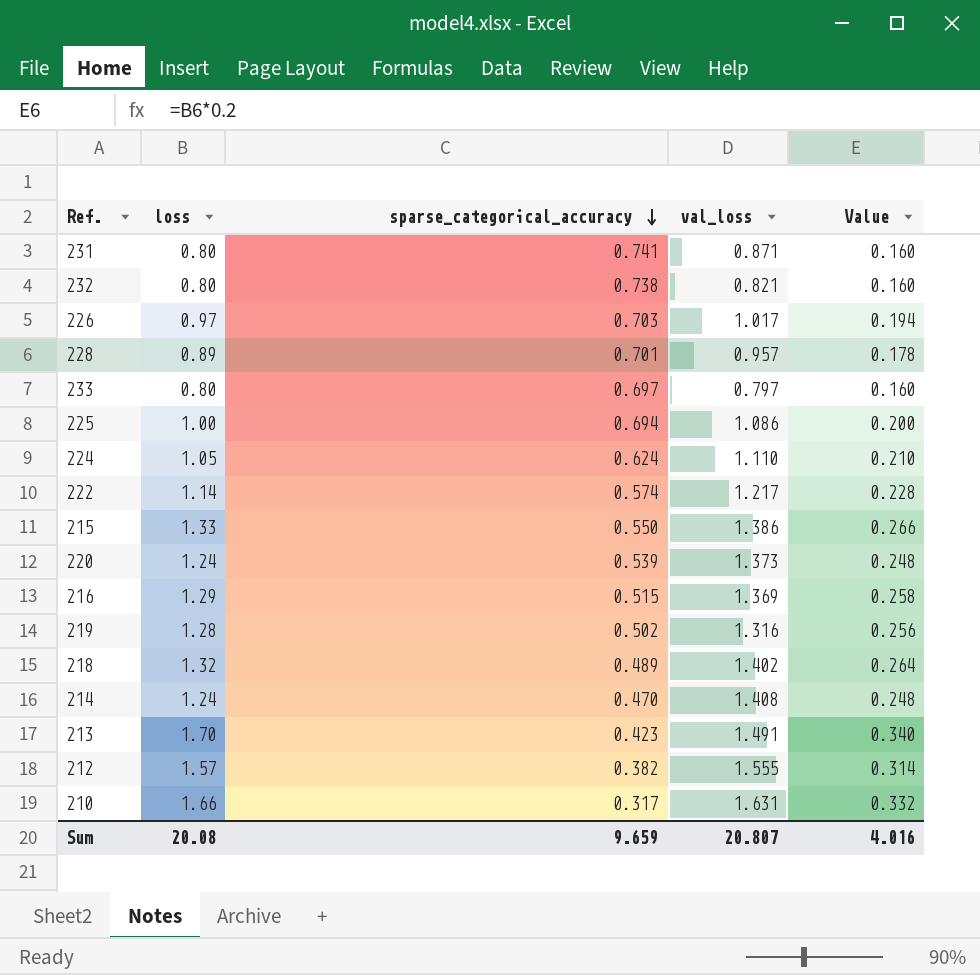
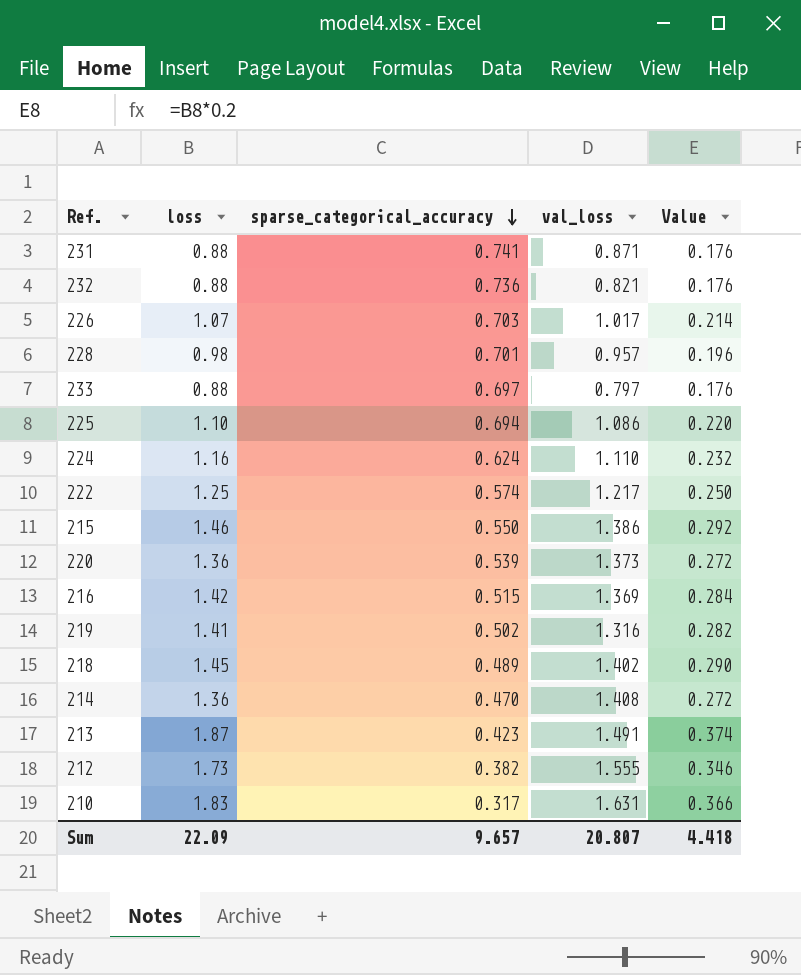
231 | loss: 0.80 -> 0.88
231 | Value: 0.160 -> 0.176
232 | loss: 0.80 -> 0.88
232 | sparse_categorical_accuracy: 0.738 -> 0.736
232 | Value: 0.160 -> 0.176
226 | loss: 0.97 -> 1.07
226 | Value: 0.194 -> 0.214
228 | loss: 0.89 -> 0.98
228 | Value: 0.178 -> 0.196
233 | loss: 0.80 -> 0.88
233 | Value: 0.160 -> 0.176
225 | loss: 1.00 -> 1.10
225 | Value: 0.200 -> 0.220
224 | loss: 1.05 -> 1.16
224 | Value: 0.210 -> 0.232
222 | loss: 1.14 -> 1.25
222 | Value: 0.228 -> 0.250
215 | loss: 1.33 -> 1.46
215 | Value: 0.266 -> 0.292
220 | loss: 1.24 -> 1.36
220 | Value: 0.248 -> 0.272
216 | loss: 1.29 -> 1.42
216 | Value: 0.258 -> 0.284
219 | loss: 1.28 -> 1.41
219 | Value: 0.256 -> 0.282
218 | loss: 1.32 -> 1.45
218 | Value: 0.264 -> 0.290
214 | loss: 1.24 -> 1.36
214 | Value: 0.248 -> 0.272
213 | loss: 1.70 -> 1.87
213 | Value: 0.340 -> 0.374
212 | loss: 1.57 -> 1.73
212 | Value: 0.314 -> 0.346
210 | loss: 1.66 -> 1.83
210 | Value: 0.332 -> 0.366
Sum | loss: 20.08 -> 22.09
Sum | sparse_categorical_accuracy: 9.659 -> 9.657
Sum | Value: 4.016 -> 4.418

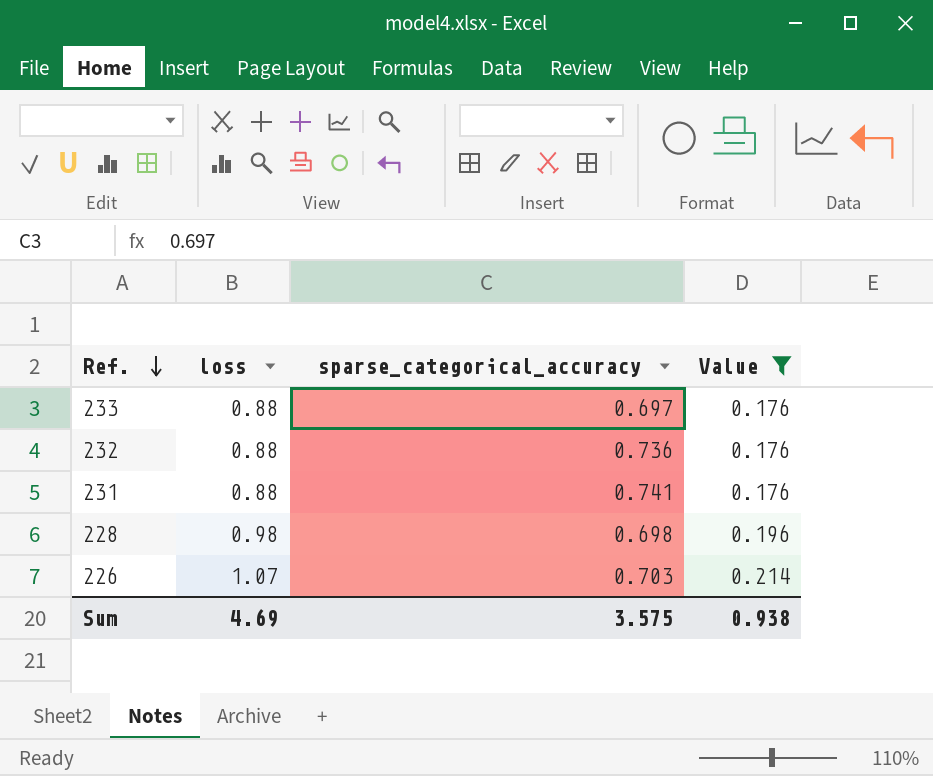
filter: none -> Value <= 0.214
row order: sparse_categorical_accuracy descending -> Ref. descending
column val_loss | position: 4 -> none
228 | sparse_categorical_accuracy: 0.701 -> 0.698
Sum | loss: 22.09 -> 4.69
Sum | sparse_categorical_accuracy: 9.657 -> 3.575
Sum | Value: 4.418 -> 0.938

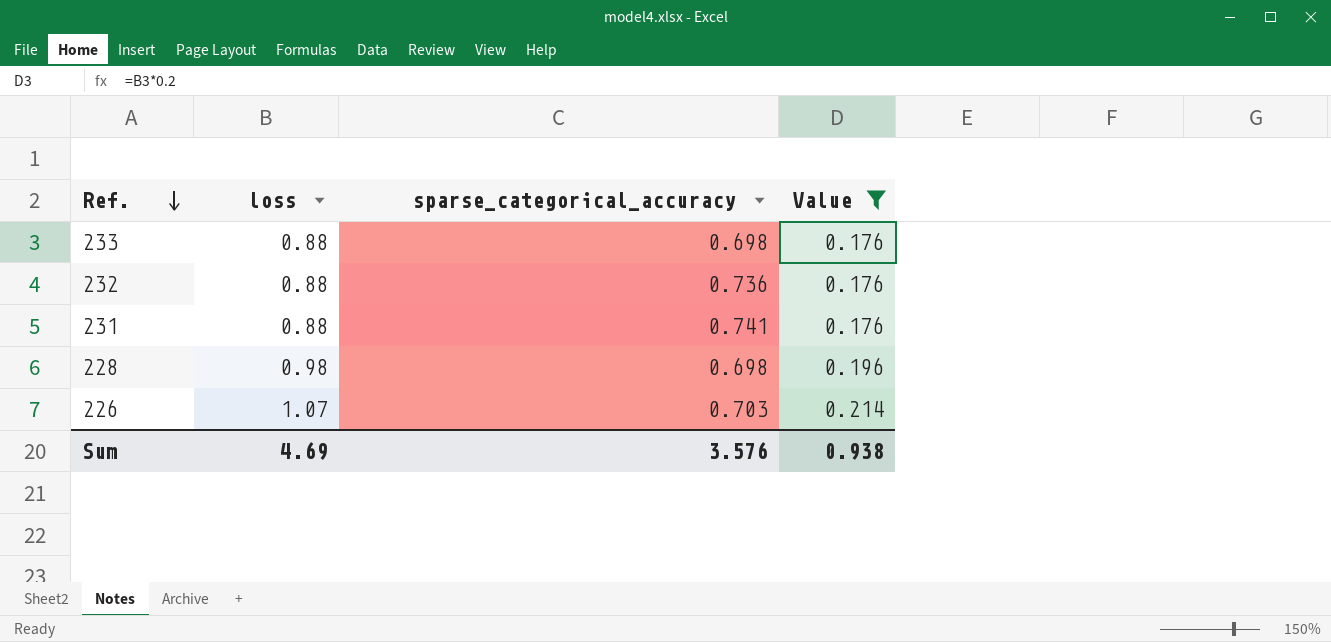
233 | sparse_categorical_accuracy: 0.697 -> 0.698
Sum | sparse_categorical_accuracy: 3.575 -> 3.576

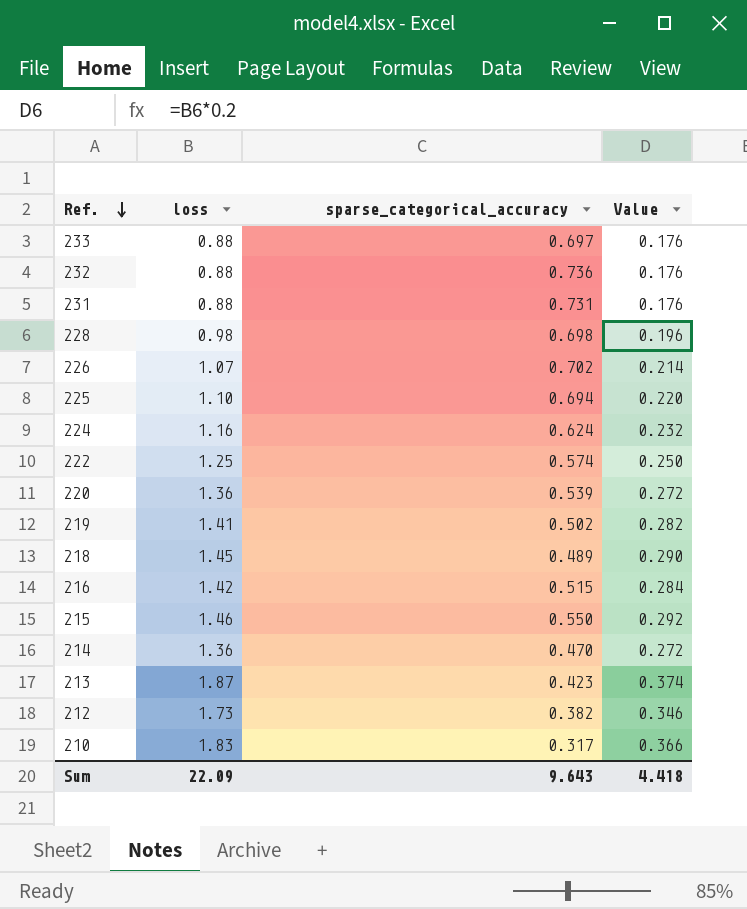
filter: Value <= 0.214 -> none
233 | sparse_categorical_accuracy: 0.698 -> 0.697
231 | sparse_categorical_accuracy: 0.741 -> 0.731
226 | sparse_categorical_accuracy: 0.703 -> 0.702
Sum | loss: 4.69 -> 22.09
Sum | sparse_categorical_accuracy: 3.576 -> 9.643
Sum | Value: 0.938 -> 4.418

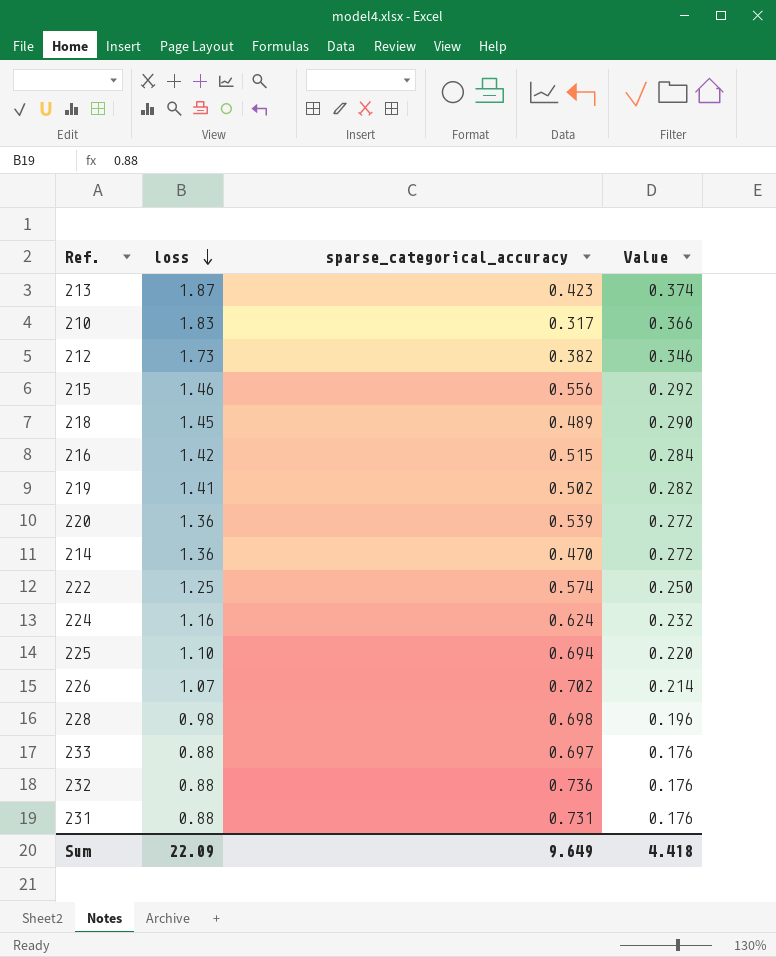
row order: Ref. descending -> loss descending
215 | sparse_categorical_accuracy: 0.550 -> 0.556
Sum | sparse_categorical_accuracy: 9.643 -> 9.649

